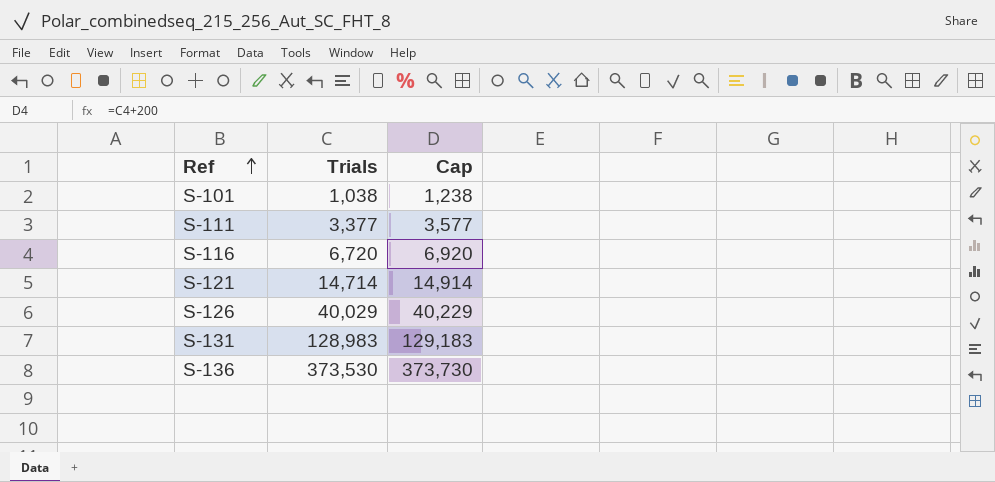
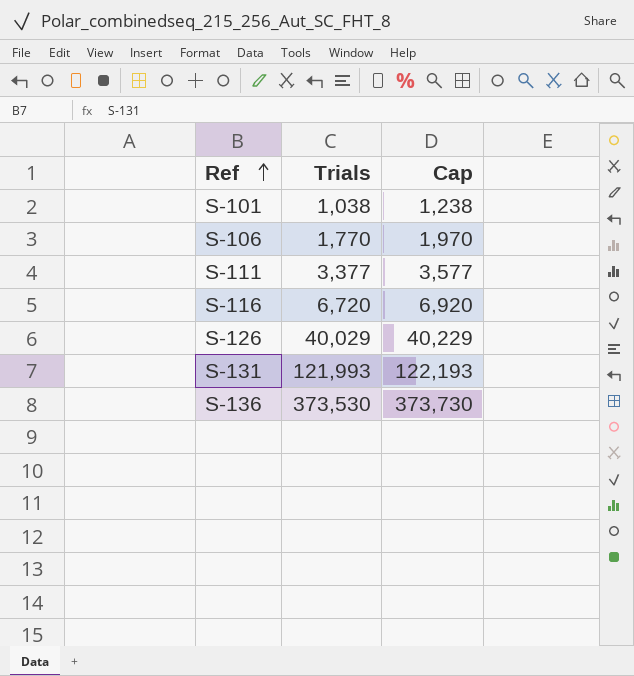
row S-121: 14,714 | 14,914 -> none
row S-106: none -> 1,770 | 1,970
S-131 | Trials: 128,983 -> 121,993
S-131 | Cap: 129,183 -> 122,193

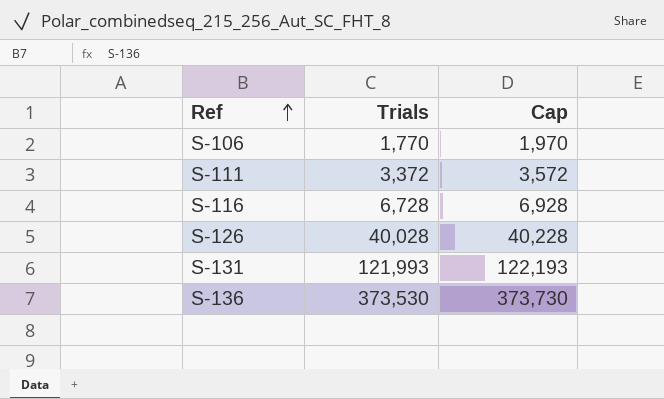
row S-101: 1,038 | 1,238 -> none
S-111 | Trials: 3,377 -> 3,372
S-111 | Cap: 3,577 -> 3,572
S-116 | Trials: 6,720 -> 6,728
S-116 | Cap: 6,920 -> 6,928
S-126 | Trials: 40,029 -> 40,028
S-126 | Cap: 40,229 -> 40,228

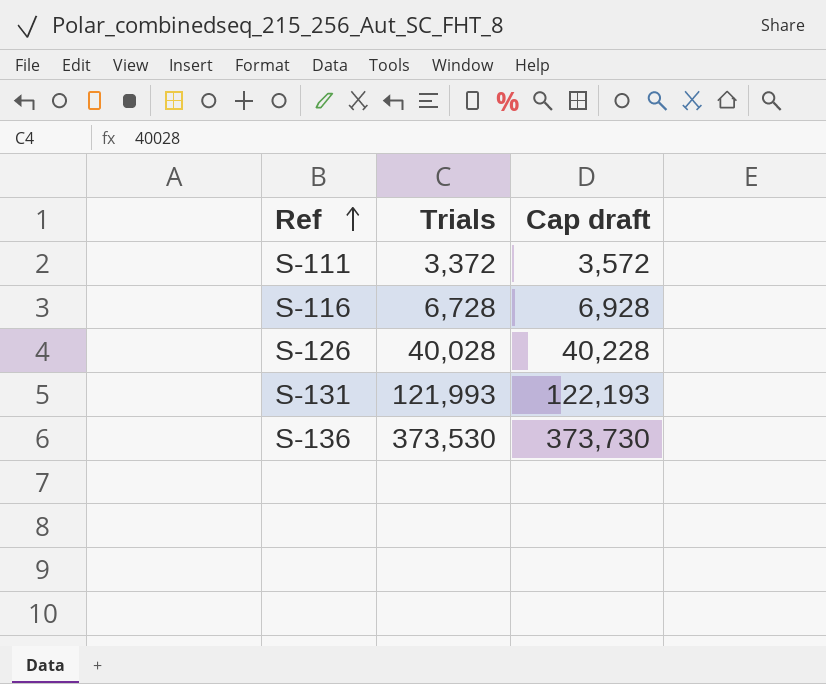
column name: Cap -> Cap draft
row S-106: 1,770 | 1,970 -> none

